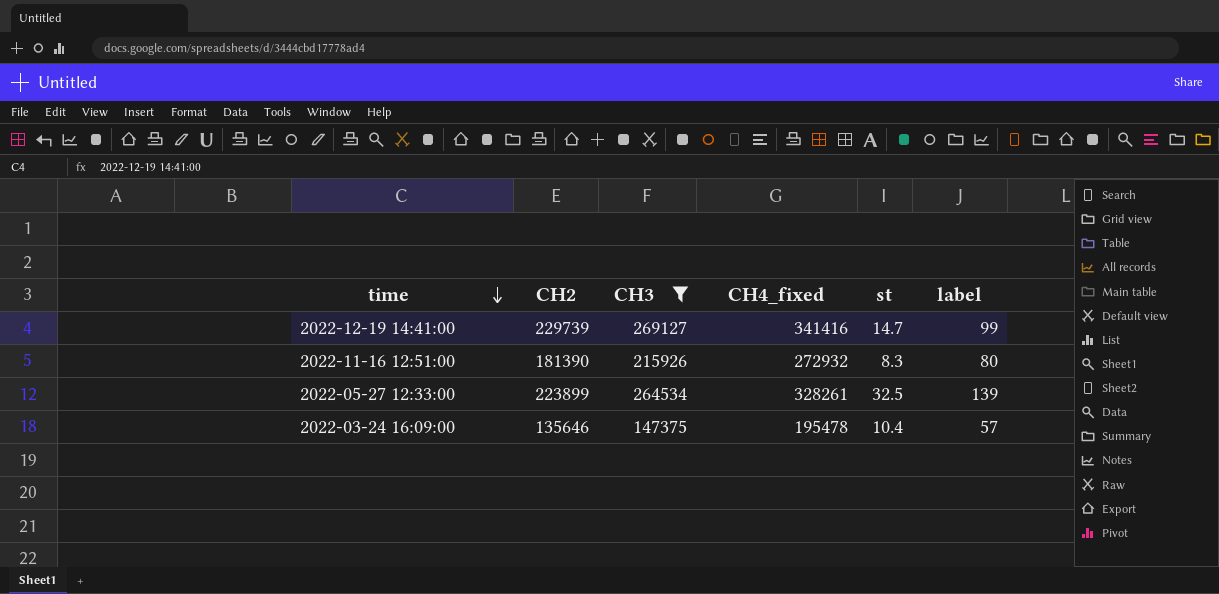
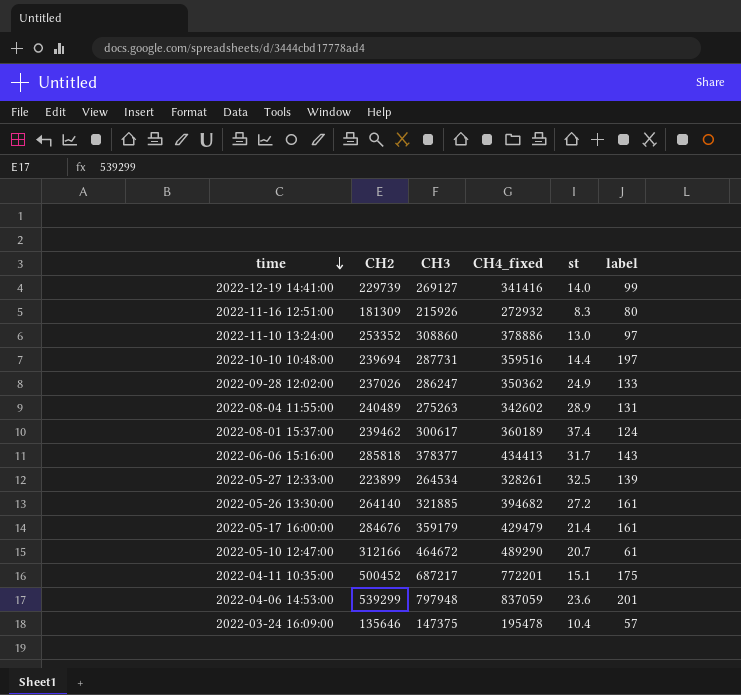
filter: CH3 <= 269127 -> none
2022-12-19 14:41:00 | st: 14.7 -> 14.0
2022-11-16 12:51:00 | CH2: 181390 -> 181309

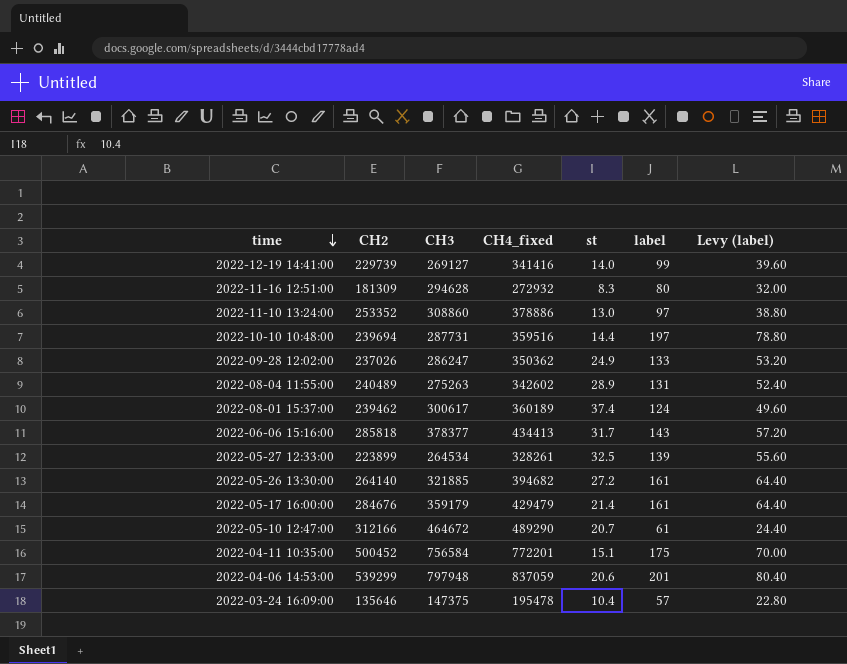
column Levy (label) | formula: none -> [label] * 0.4
2022-11-16 12:51:00 | CH3: 215926 -> 294628
2022-04-11 10:35:00 | CH3: 687217 -> 756584
2022-04-06 14:53:00 | st: 23.6 -> 20.6

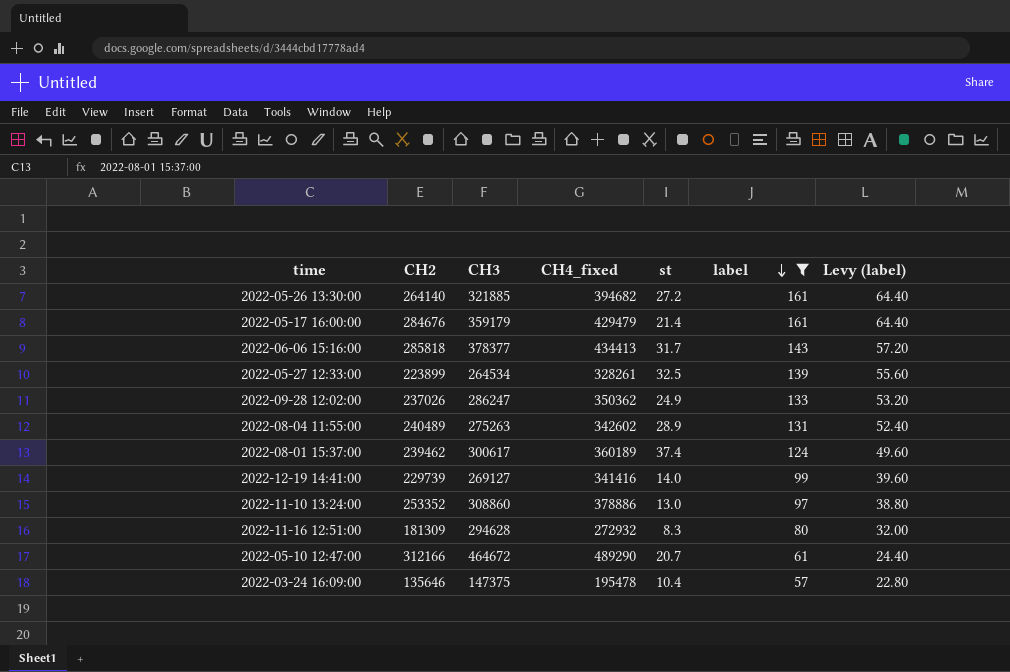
filter: none -> label <= 161
row order: time descending -> label descending

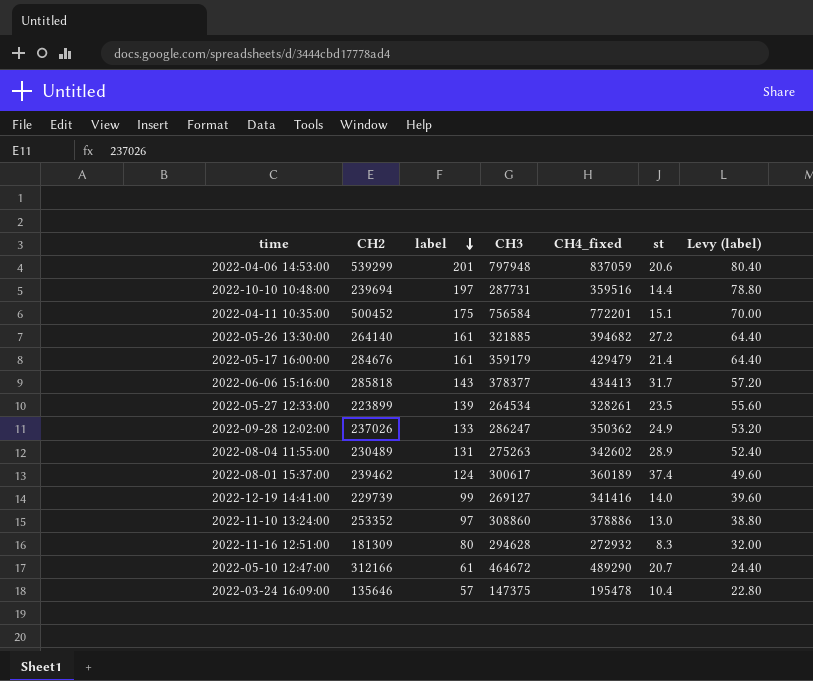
filter: label <= 161 -> none
column label | position: 6 -> 3
2022-05-27 12:33:00 | st: 32.5 -> 23.5
2022-08-04 11:55:00 | CH2: 240489 -> 230489

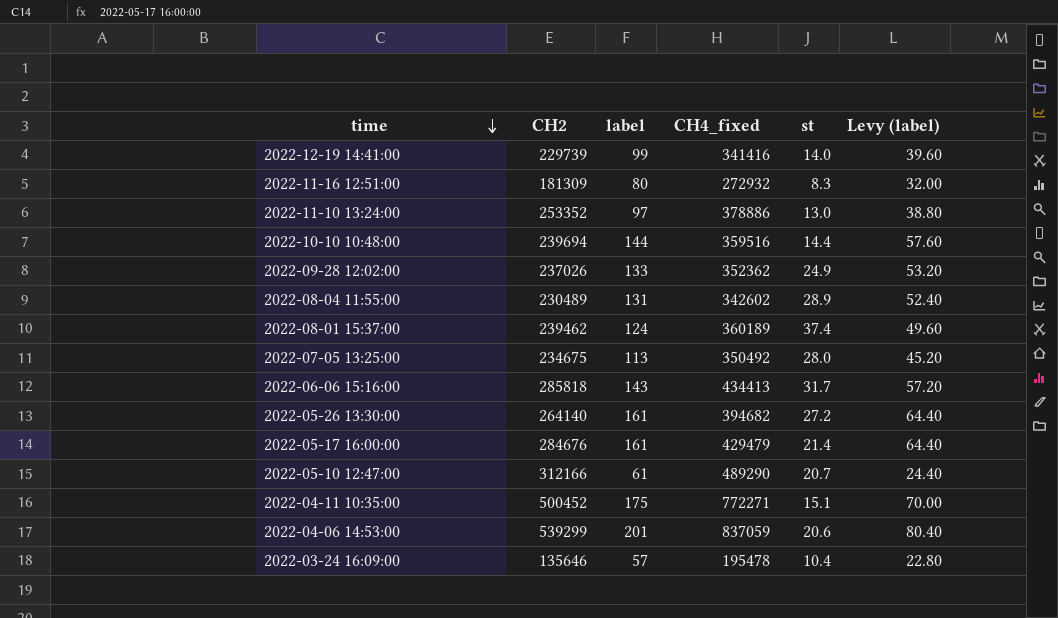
row order: label descending -> time descending
column CH3 | position: 4 -> none
row 2022-05-27 12:33:00: 223899 | 139 | 264534 | 328261 | 23.5 | 55.60 -> none
2022-10-10 10:48:00 | label: 197 -> 144
2022-10-10 10:48:00 | Levy (label): 78.80 -> 57.60
2022-09-28 12:02:00 | CH4_fixed: 350362 -> 352362
row 2022-07-05 13:25:00: none -> 234675 | 113 | 350492 | 28.0 | 45.20
2022-04-11 10:35:00 | CH4_fixed: 772201 -> 772271

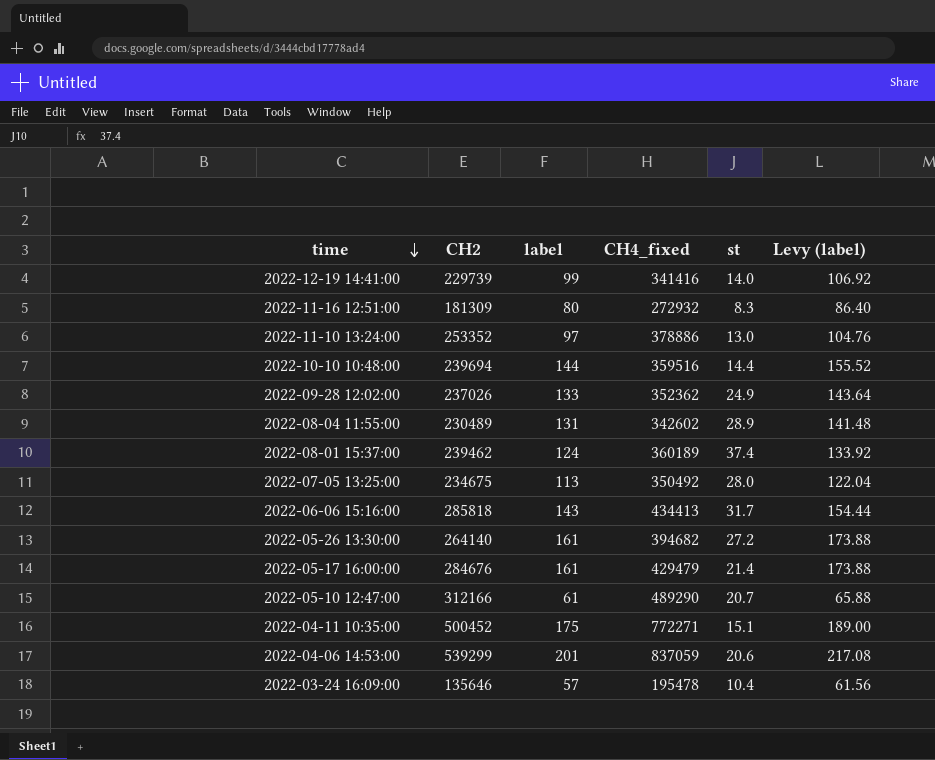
column Levy (label) | formula: [label] * 0.4 -> [label] * 1.08

